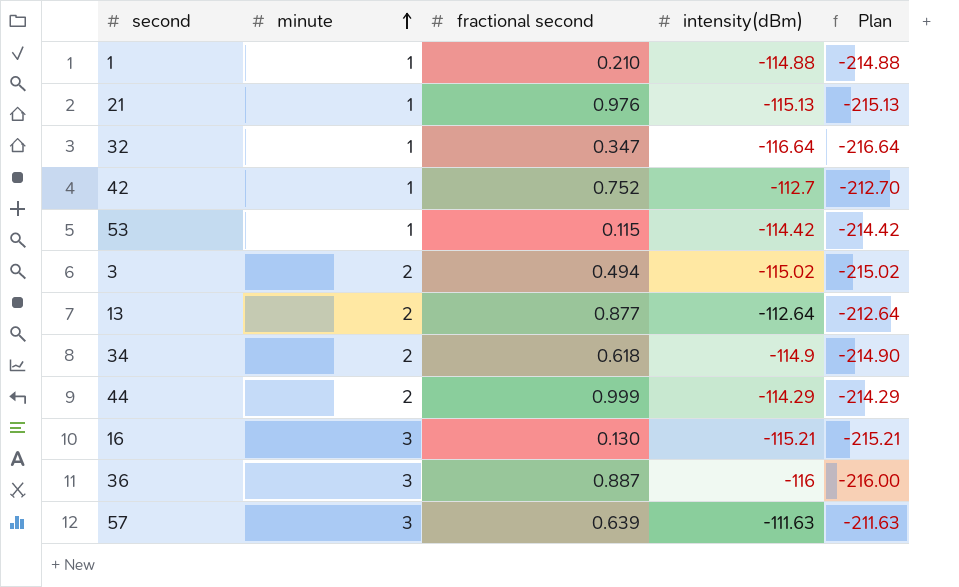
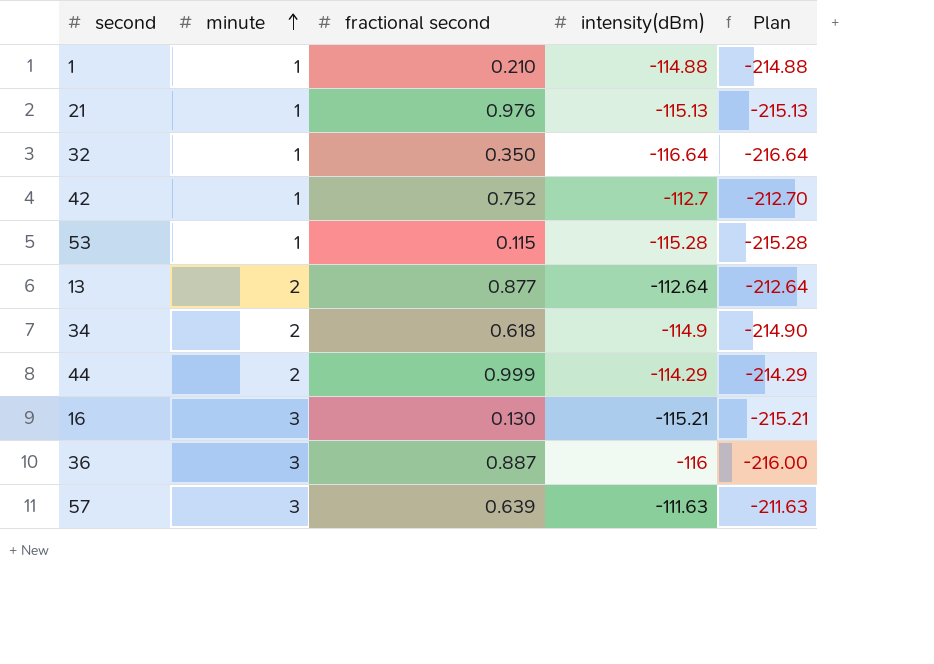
row 3: 2 | 0.494 | -115.02 | -215.02 -> none
32 | fractional second: 0.347 -> 0.350
53 | intensity(dBm): -114.42 -> -115.28
53 | Plan: -214.42 -> -215.28

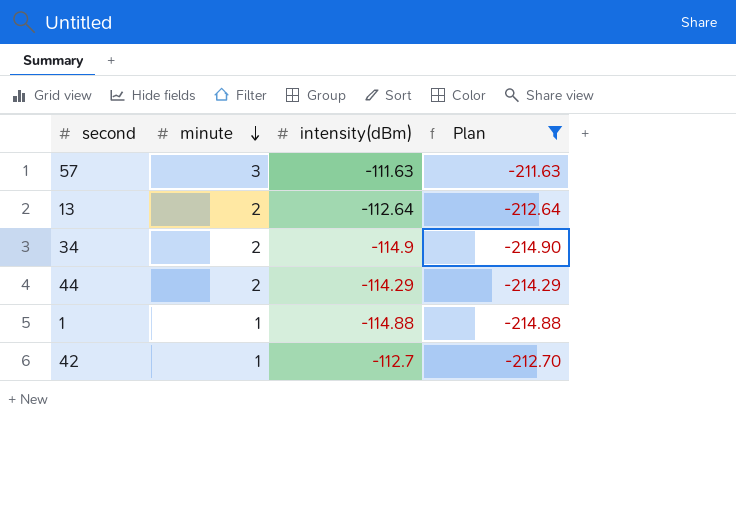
filter: none -> Plan >= -214.90
row order: minute ascending -> minute descending
column fractional second | position: 3 -> none

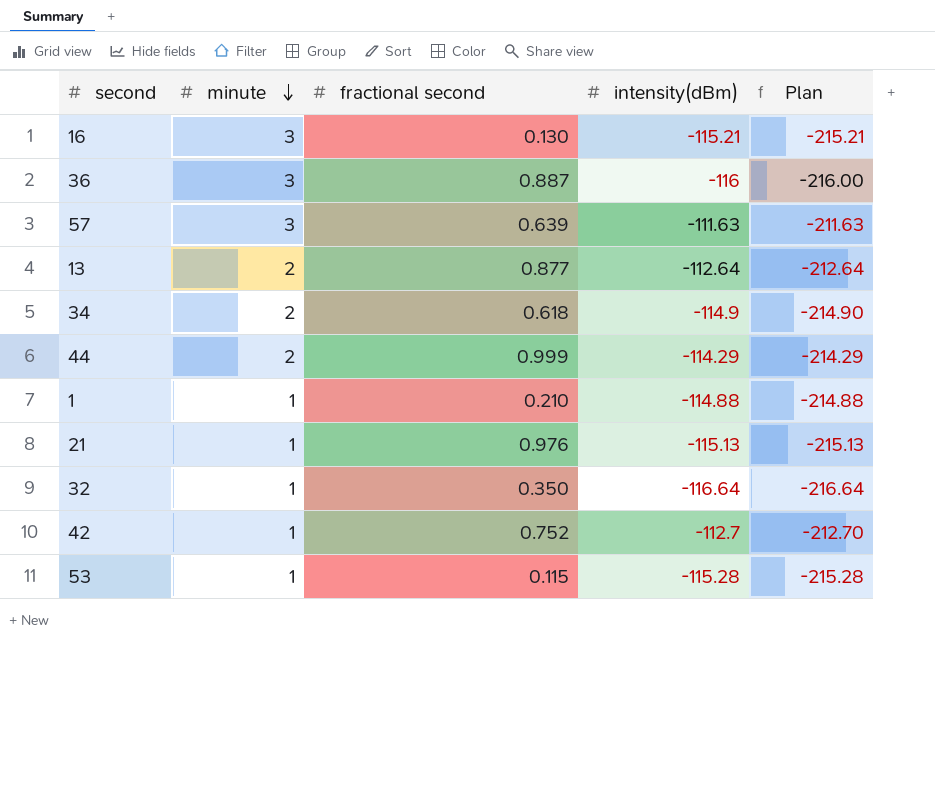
filter: Plan >= -214.90 -> none
column fractional second | position: none -> 3

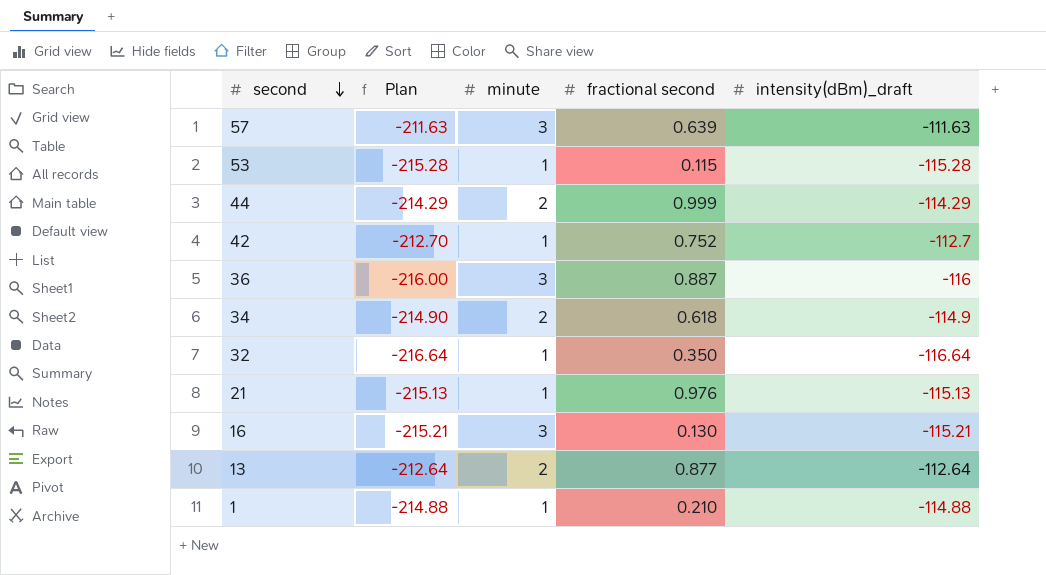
row order: minute descending -> second descending
column Plan | position: 5 -> 2
column name: intensity(dBm) -> intensity(dBm)_draft

